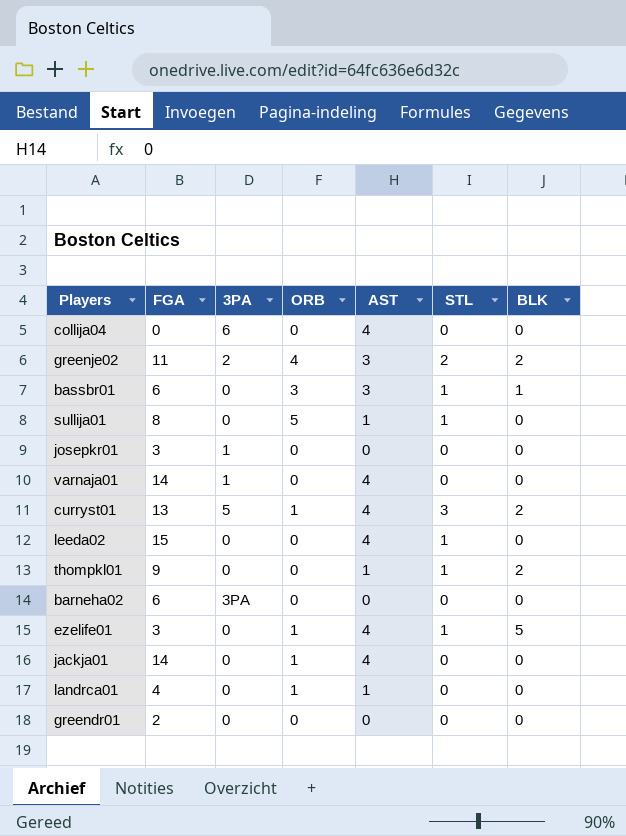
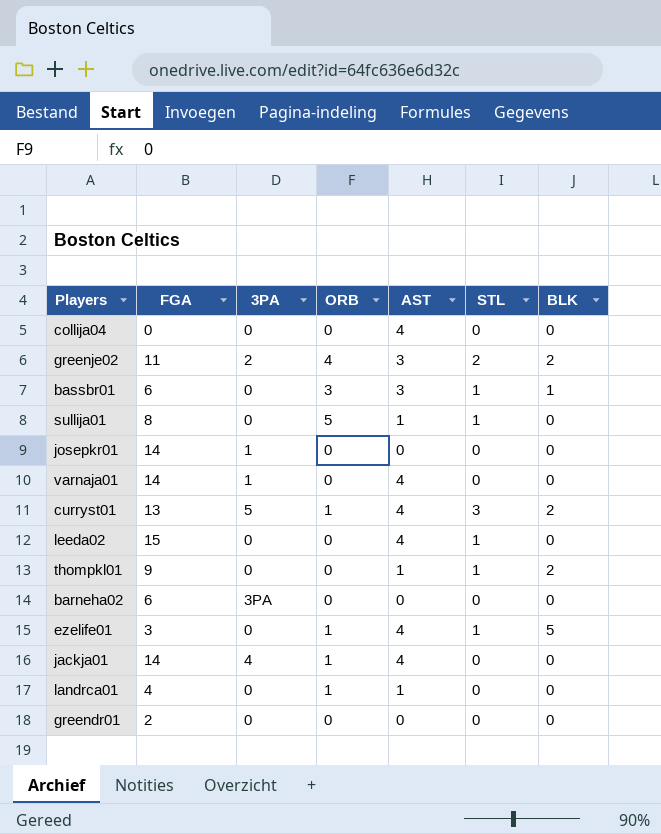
collija04 | 3PA: 6 -> 0
josepkr01 | FGA: 3 -> 14
jackja01 | 3PA: 0 -> 4

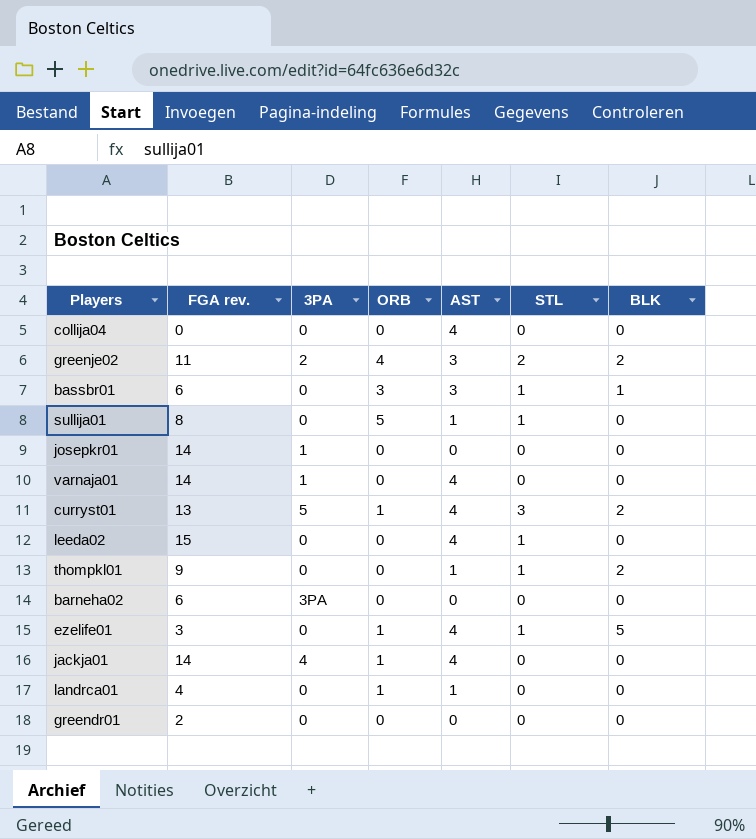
column name: FGA -> FGA rev.

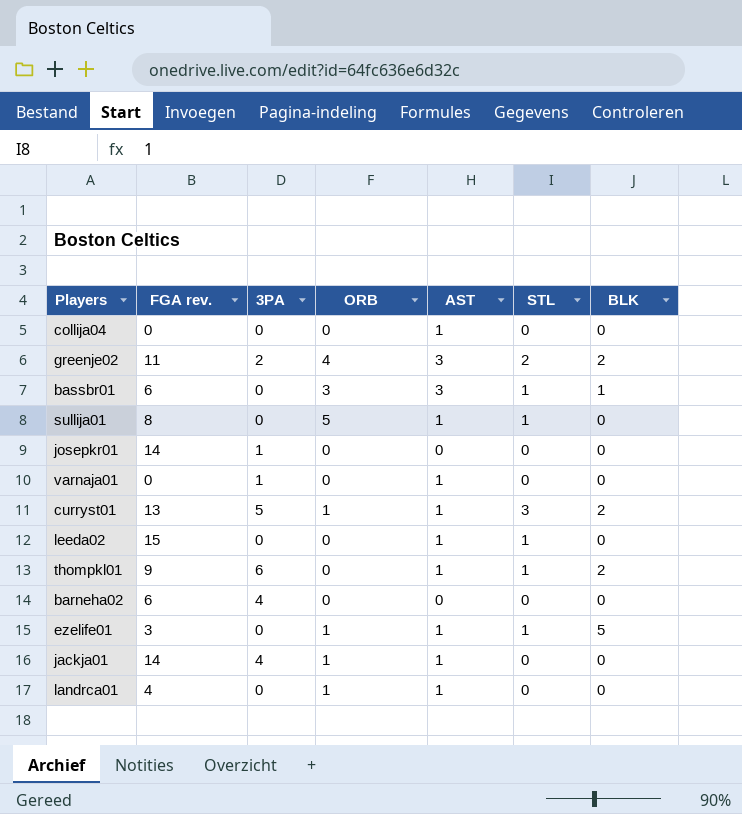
row greendr01: 2 | 0 | 0 | 0 | 0 | 0 -> none
collija04 | AST: 4 -> 1
varnaja01 | FGA rev.: 14 -> 0
varnaja01 | AST: 4 -> 1
curryst01 | AST: 4 -> 1
leeda02 | AST: 4 -> 1
thompkl01 | 3PA: 0 -> 6
barneha02 | 3PA: 3PA -> 4
ezelife01 | AST: 4 -> 1
jackja01 | AST: 4 -> 1

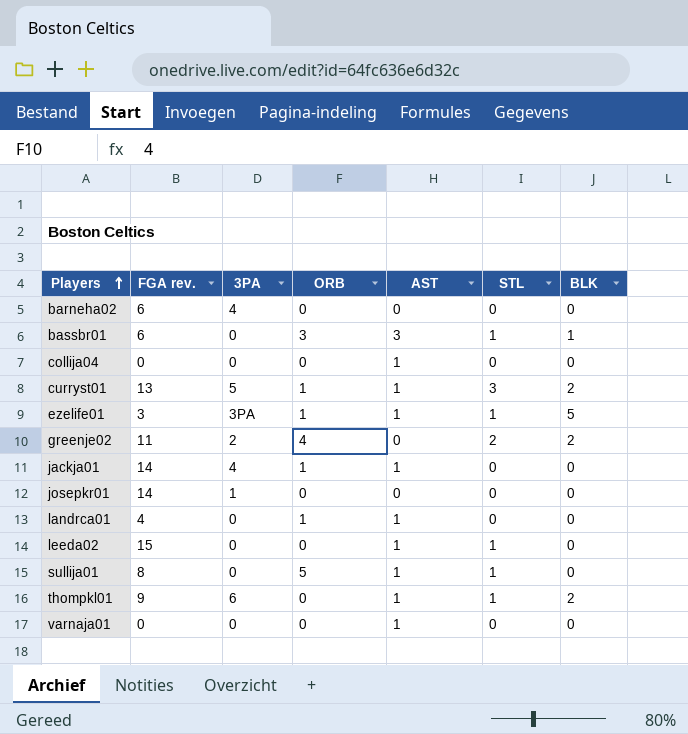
row order: none -> Players ascending
ezelife01 | 3PA: 0 -> 3PA
greenje02 | AST: 3 -> 0
varnaja01 | 3PA: 1 -> 0

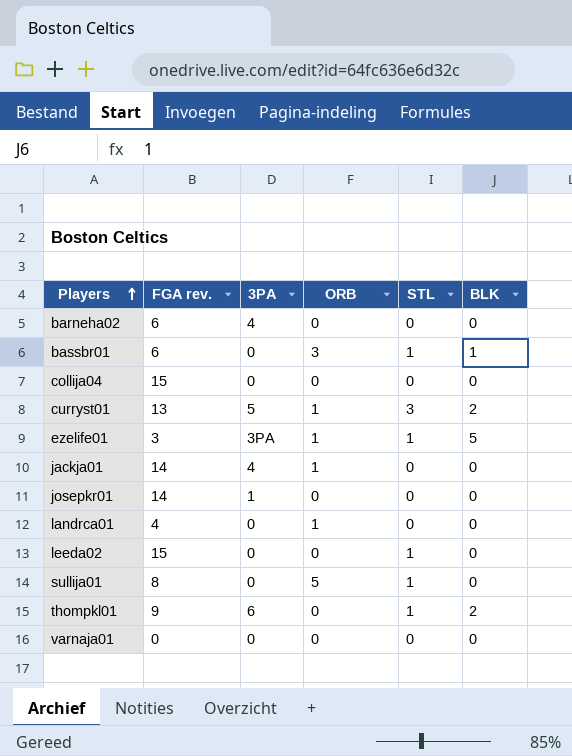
column AST | position: 5 -> none
row greenje02: 11 | 2 | 4 | 0 | 2 | 2 -> none
collija04 | FGA rev.: 0 -> 15

